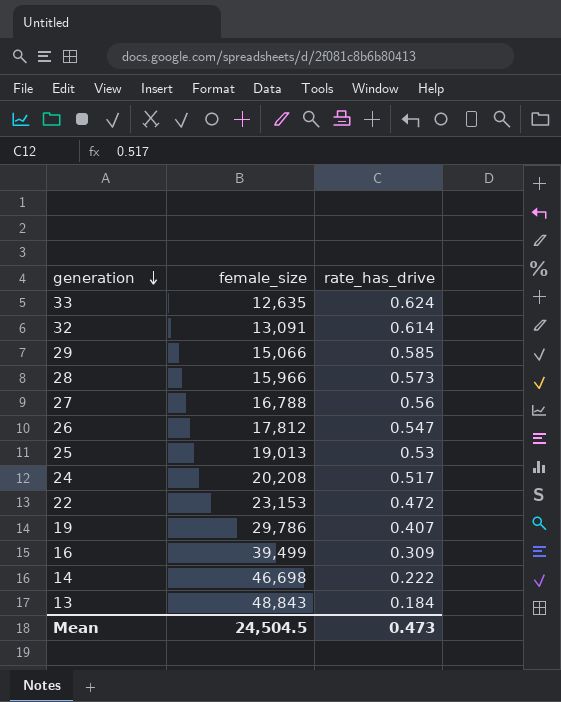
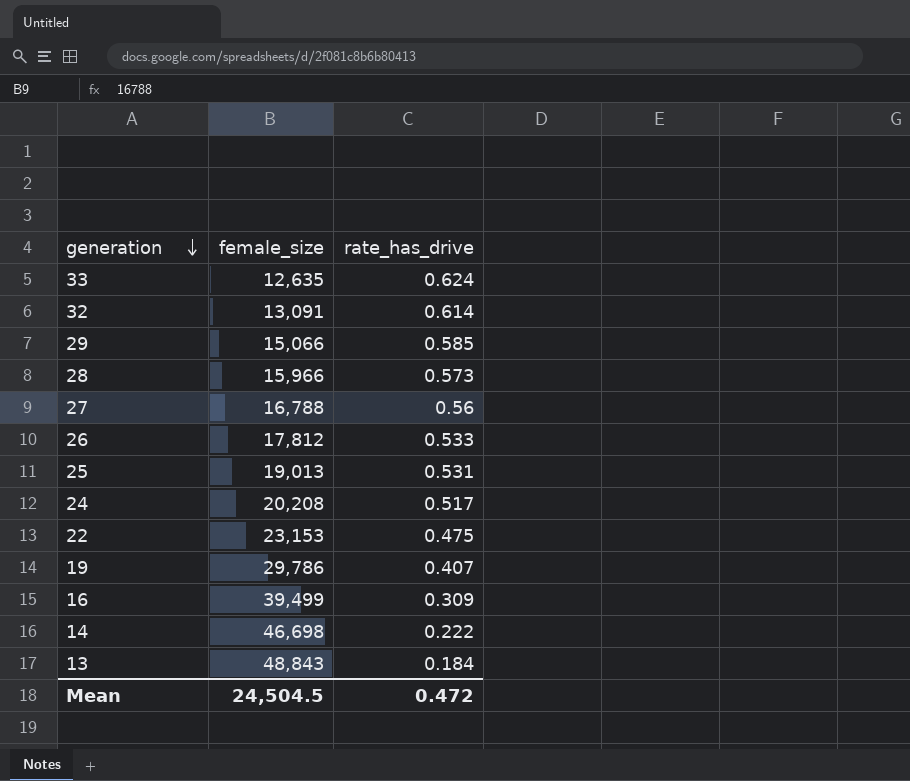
26 | rate_has_drive: 0.547 -> 0.533
25 | rate_has_drive: 0.53 -> 0.531
22 | rate_has_drive: 0.472 -> 0.475
Mean | rate_has_drive: 0.473 -> 0.472

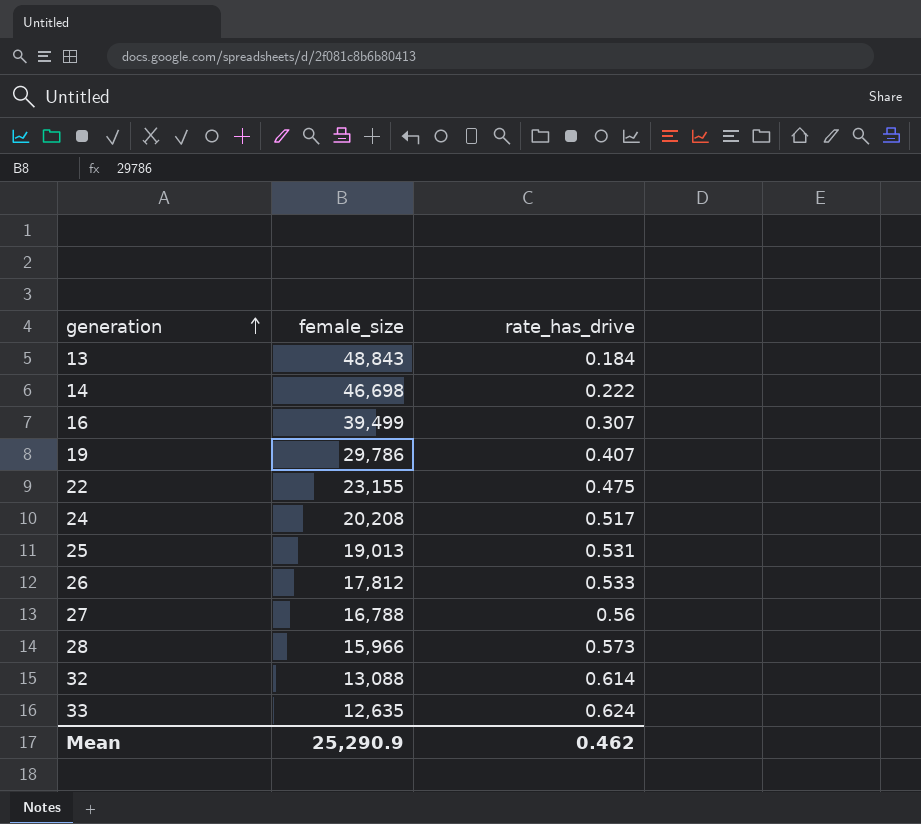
row order: generation descending -> generation ascending
row 29: 15,066 | 0.585 -> none
16 | rate_has_drive: 0.309 -> 0.307
22 | female_size: 23,153 -> 23,155
32 | female_size: 13,091 -> 13,088
Mean | female_size: 24,504.5 -> 25,290.9
Mean | rate_has_drive: 0.472 -> 0.462

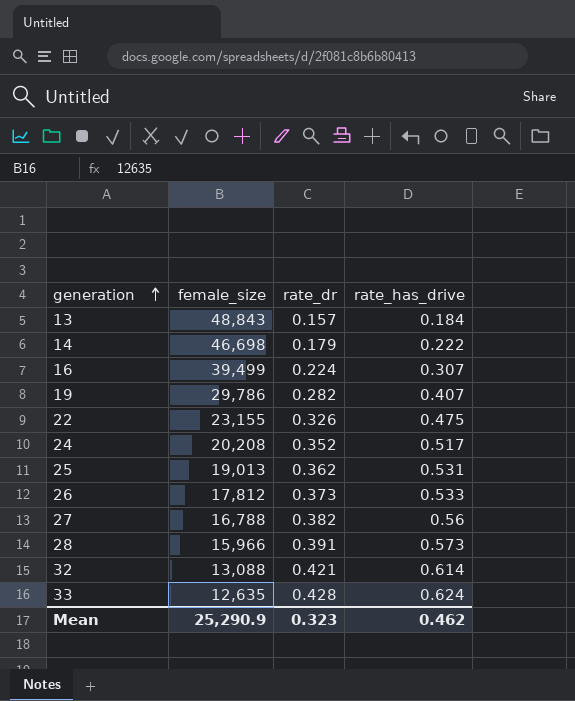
column rate_dr | position: none -> 3

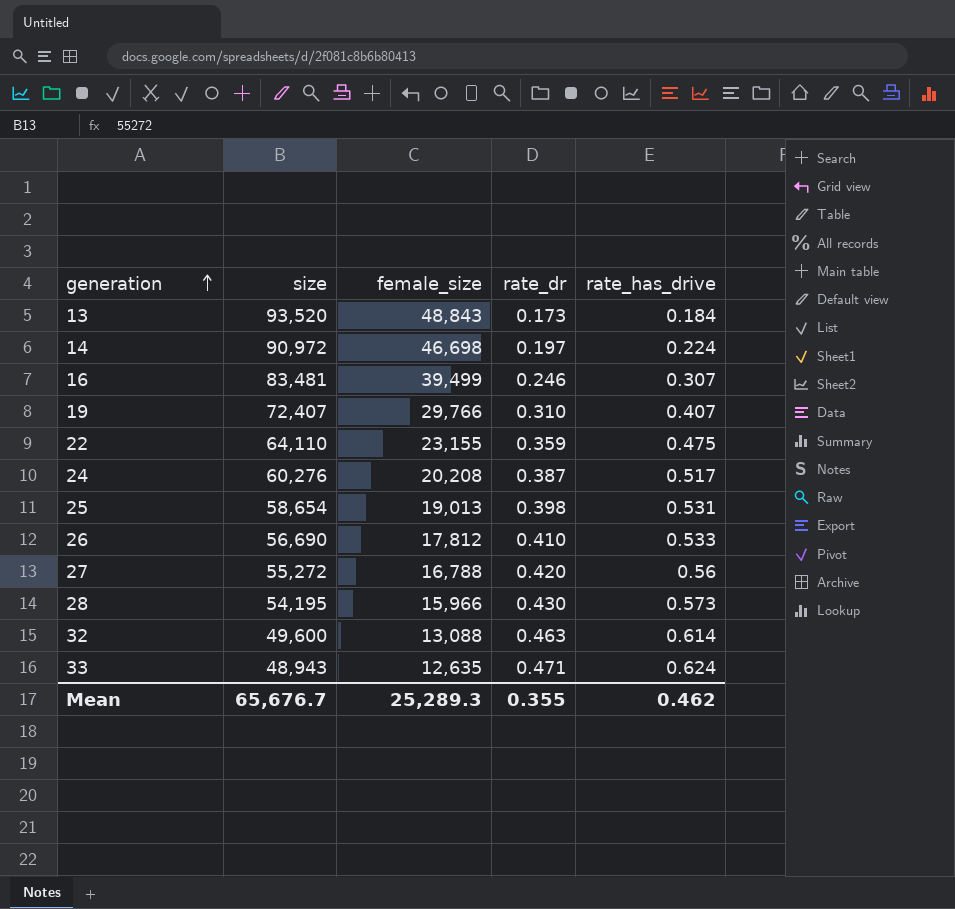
column size | position: none -> 2
13 | rate_dr: 0.157 -> 0.173
14 | rate_dr: 0.179 -> 0.197
14 | rate_has_drive: 0.222 -> 0.224
16 | rate_dr: 0.224 -> 0.246
19 | female_size: 29,786 -> 29,766
19 | rate_dr: 0.282 -> 0.310
22 | rate_dr: 0.326 -> 0.359
24 | rate_dr: 0.352 -> 0.387
25 | rate_dr: 0.362 -> 0.398
26 | rate_dr: 0.373 -> 0.410
27 | rate_dr: 0.382 -> 0.420
28 | rate_dr: 0.391 -> 0.430
32 | rate_dr: 0.421 -> 0.463
33 | rate_dr: 0.428 -> 0.471
Mean | female_size: 25,290.9 -> 25,289.3
Mean | rate_dr: 0.323 -> 0.355

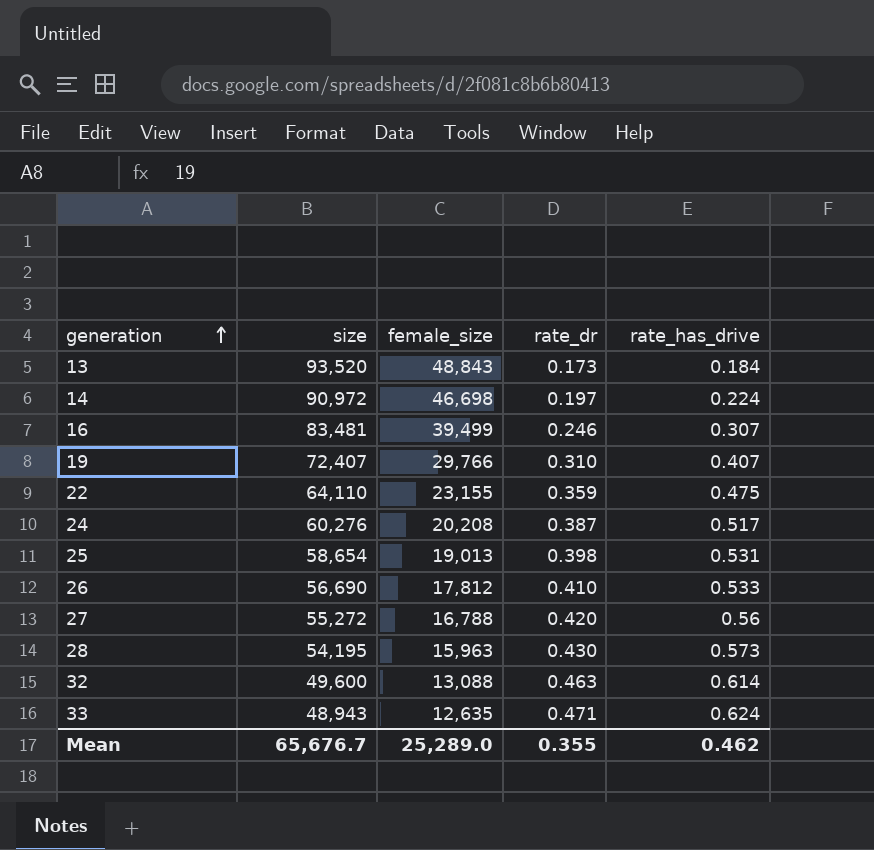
28 | female_size: 15,966 -> 15,963
Mean | female_size: 25,289.3 -> 25,289.0

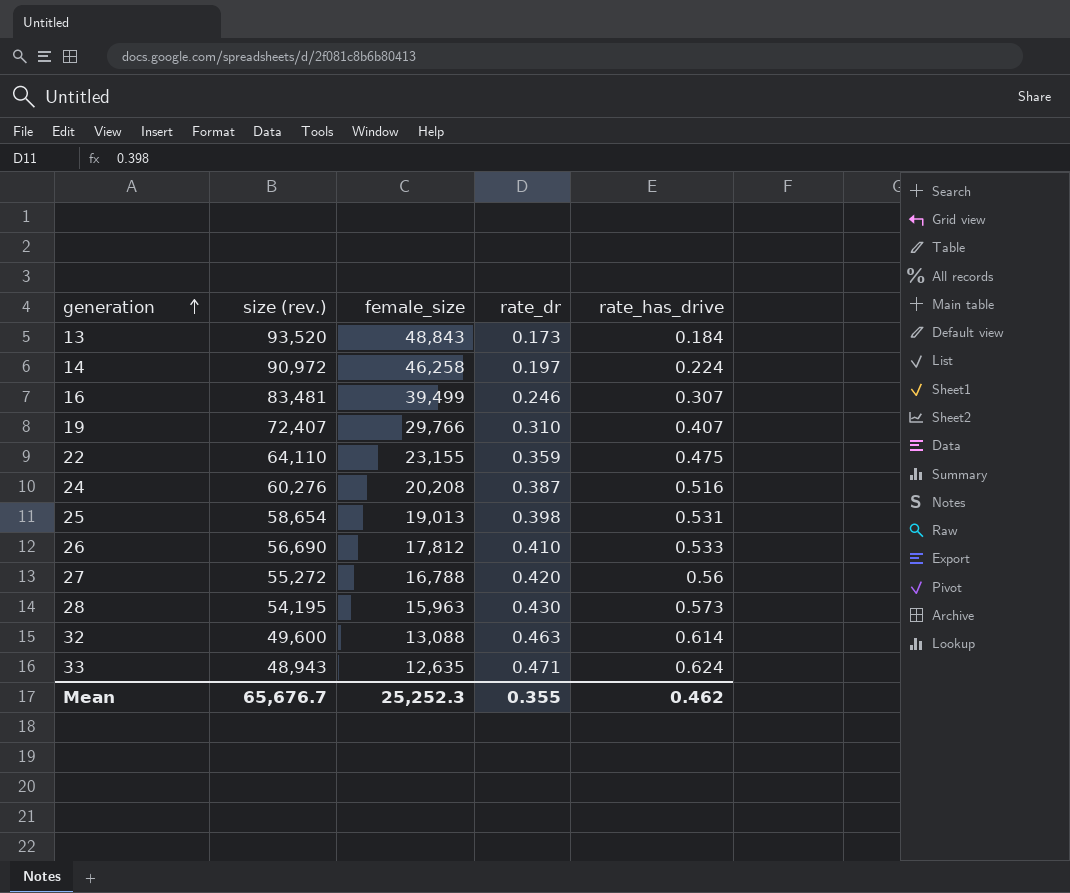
column name: size -> size (rev.)
14 | female_size: 46,698 -> 46,258
24 | rate_has_drive: 0.517 -> 0.516
Mean | female_size: 25,289.0 -> 25,252.3

